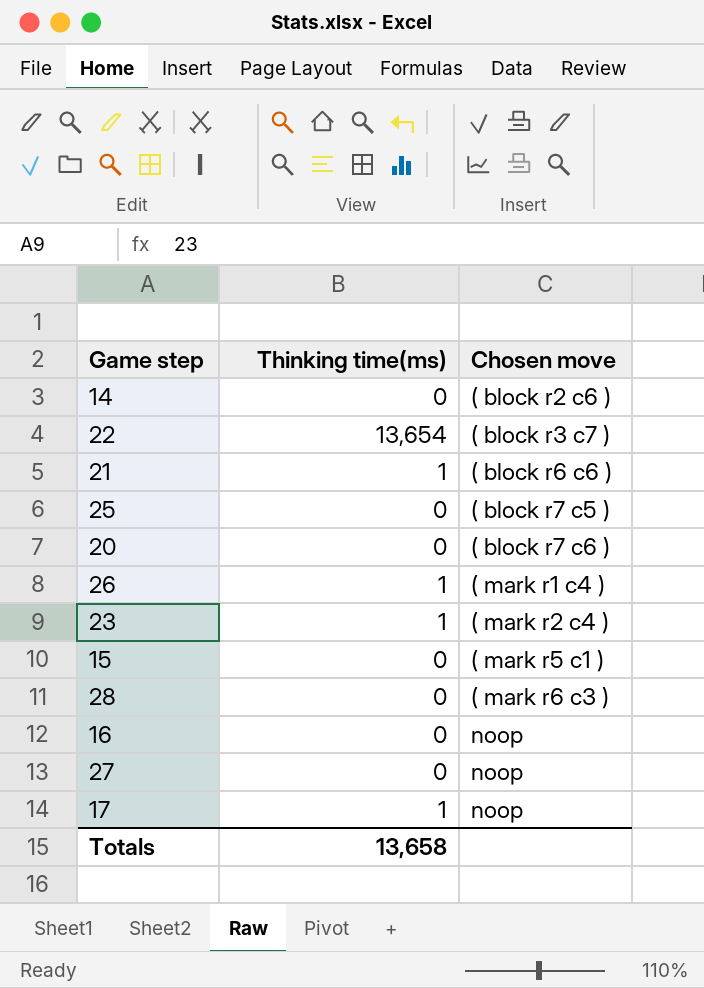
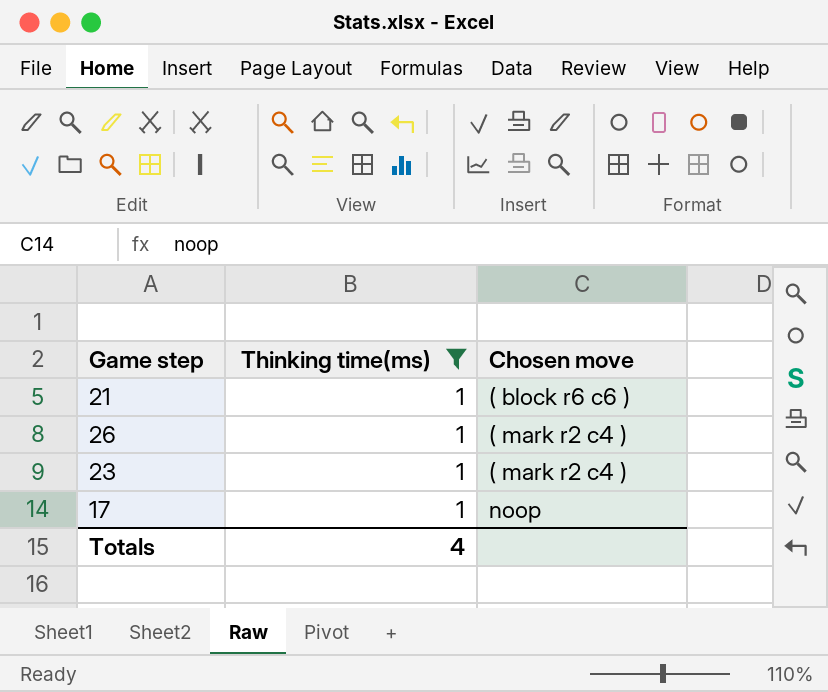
filter: none -> Thinking time(ms) = 1
26 | Chosen move: ( mark r1 c4 ) -> ( mark r2 c4 )
Totals | Thinking time(ms): 13,658 -> 4

